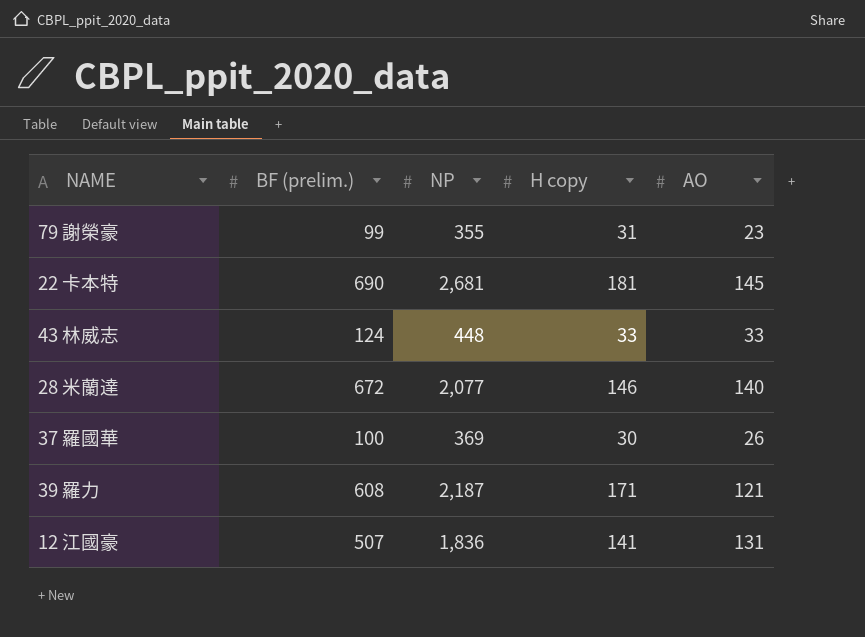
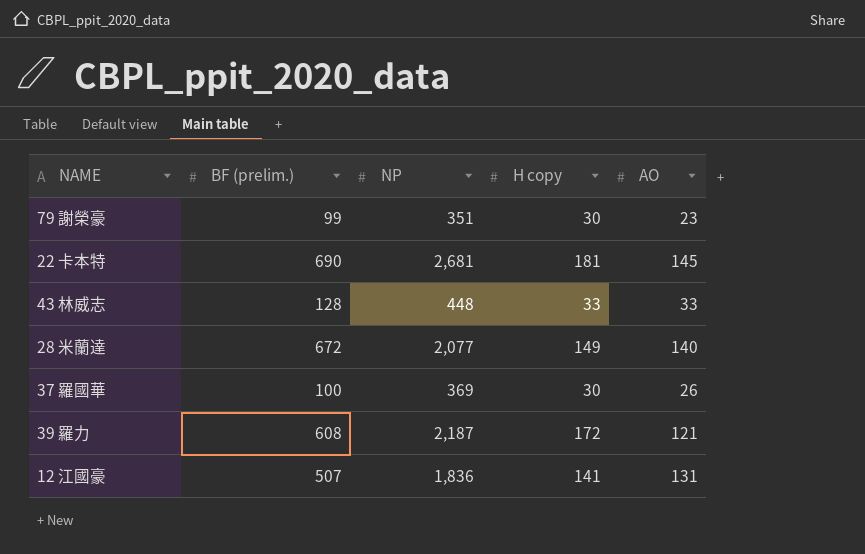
79 謝榮豪 | NP: 355 -> 351
79 謝榮豪 | H copy: 31 -> 30
43 林威志 | BF (prelim.): 124 -> 128
28 米蘭達 | H copy: 146 -> 149
39 羅力 | H copy: 171 -> 172

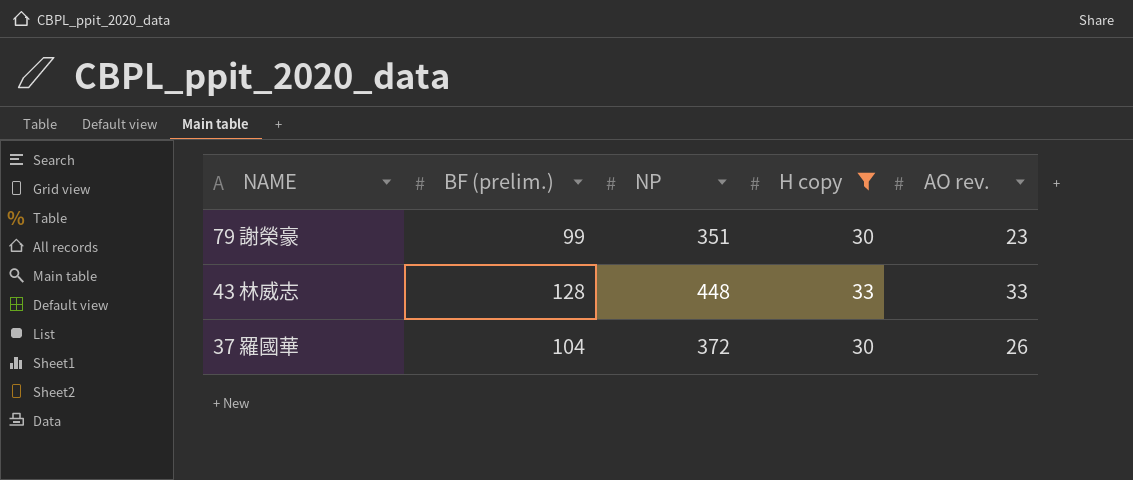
filter: none -> H copy <= 33
column name: AO -> AO rev.
37 羅國華 | BF (prelim.): 100 -> 104
37 羅國華 | NP: 369 -> 372

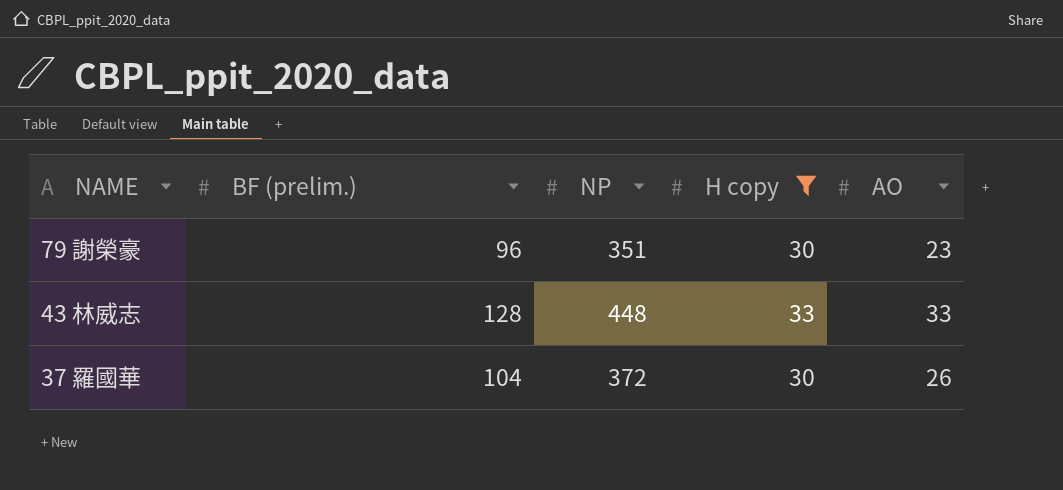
column name: AO rev. -> AO
79 謝榮豪 | BF (prelim.): 99 -> 96

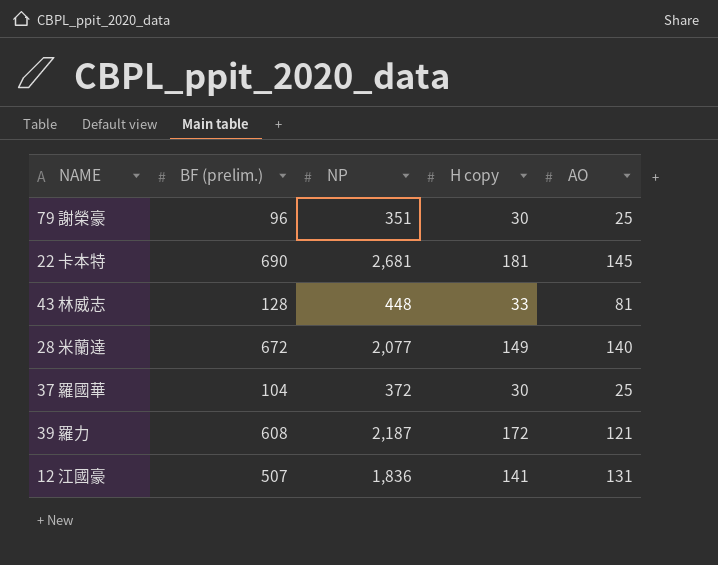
filter: H copy <= 33 -> none
79 謝榮豪 | AO: 23 -> 25
43 林威志 | AO: 33 -> 81
37 羅國華 | AO: 26 -> 25

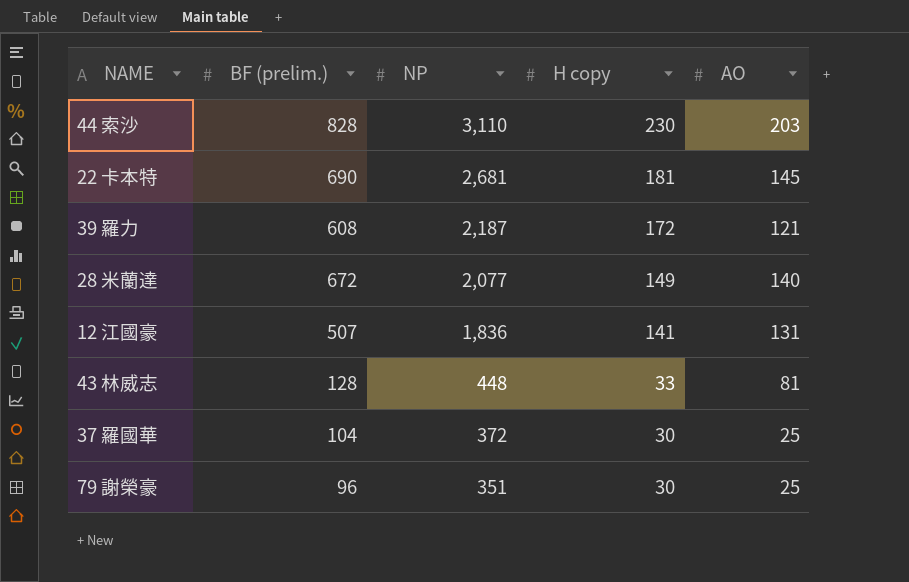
row order: none -> NP descending
row 44 索沙: none -> 828 | 3,110 | 230 | 203

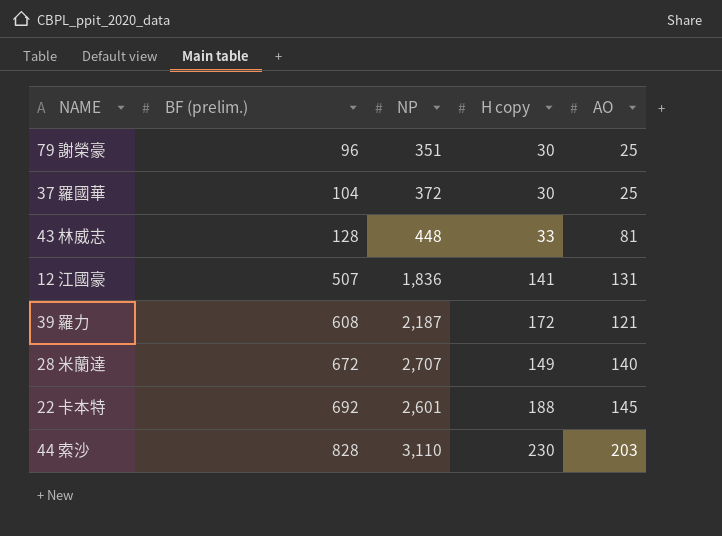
row order: NP descending -> BF (prelim.) ascending
28 米蘭達 | NP: 2,077 -> 2,707
22 卡本特 | BF (prelim.): 690 -> 692
22 卡本特 | NP: 2,681 -> 2,601
22 卡本特 | H copy: 181 -> 188

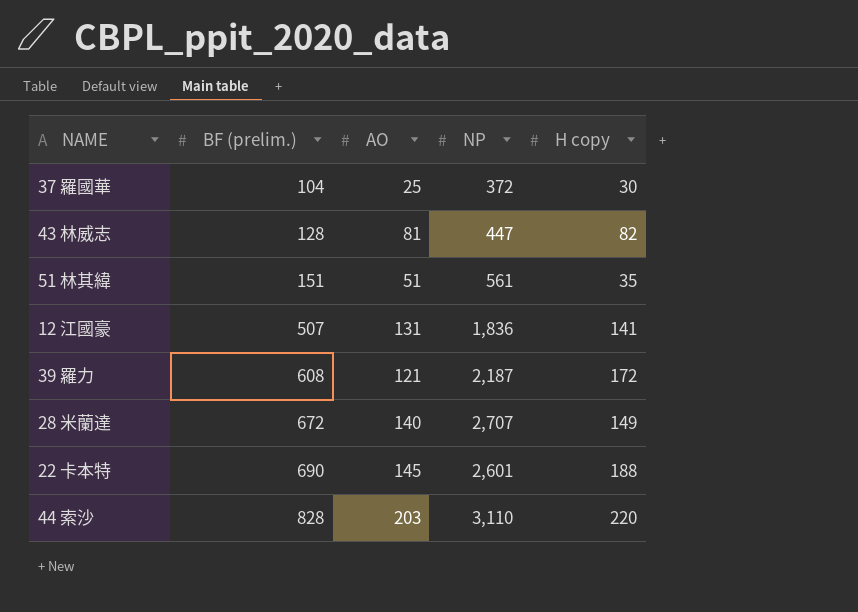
column AO | position: 5 -> 3
row 79 謝榮豪: 96 | 351 | 30 | 25 -> none
43 林威志 | NP: 448 -> 447
43 林威志 | H copy: 33 -> 82
row 51 林其緯: none -> 151 | 51 | 561 | 35
22 卡本特 | BF (prelim.): 692 -> 690
44 索沙 | H copy: 230 -> 220

